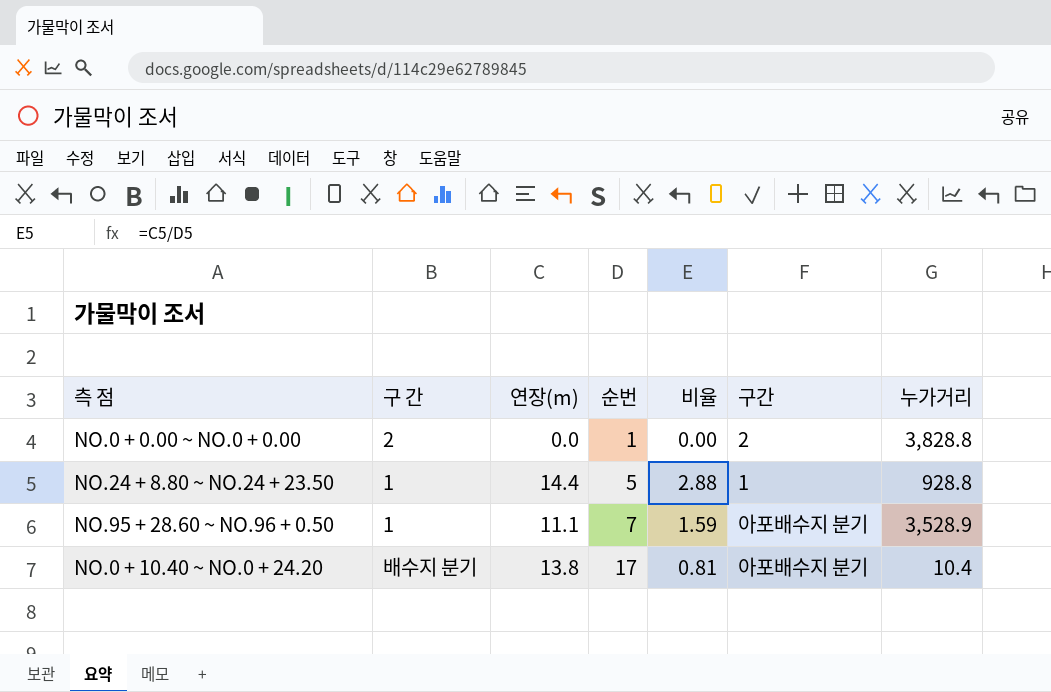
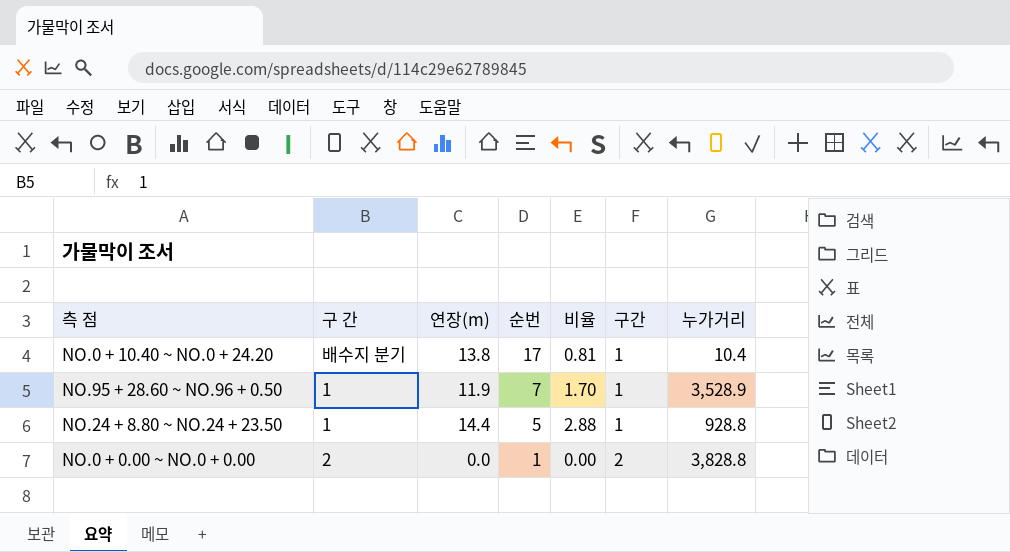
row order: 순번 ascending -> 순번 descending
NO.0 + 10.40 ~ NO.0 + 24.20 | 구간: 아포배수지 분기 -> 1
NO.95 + 28.60 ~ NO.96 + 0.50 | 연장(m): 11.1 -> 11.9
NO.95 + 28.60 ~ NO.96 + 0.50 | 비율: 1.59 -> 1.70
NO.95 + 28.60 ~ NO.96 + 0.50 | 구간: 아포배수지 분기 -> 1

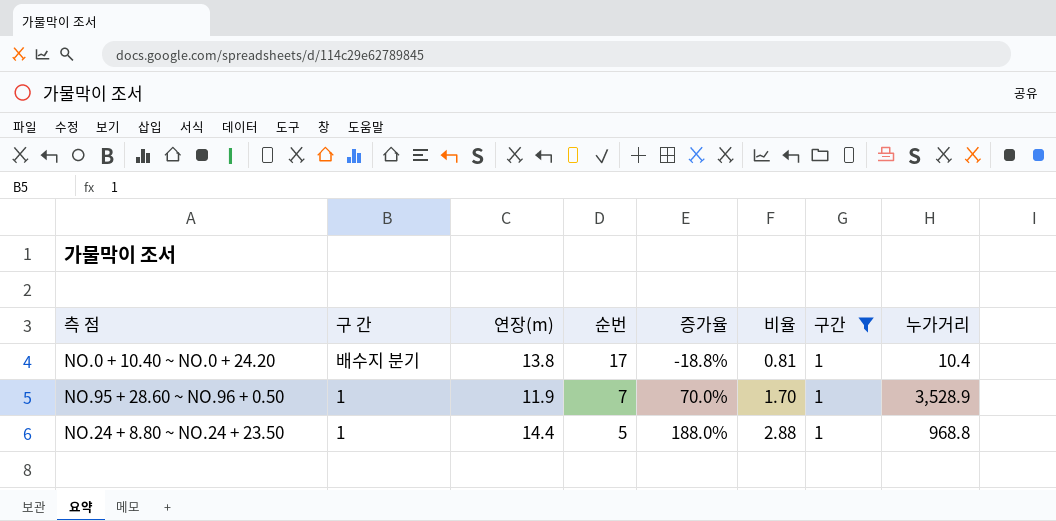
filter: none -> 구간 = 1
column 증가율 | formula: none -> ([연장(m)] - [순번]) / [순번]
NO.24 + 8.80 ~ NO.24 + 23.50 | 누가거리: 928.8 -> 968.8

